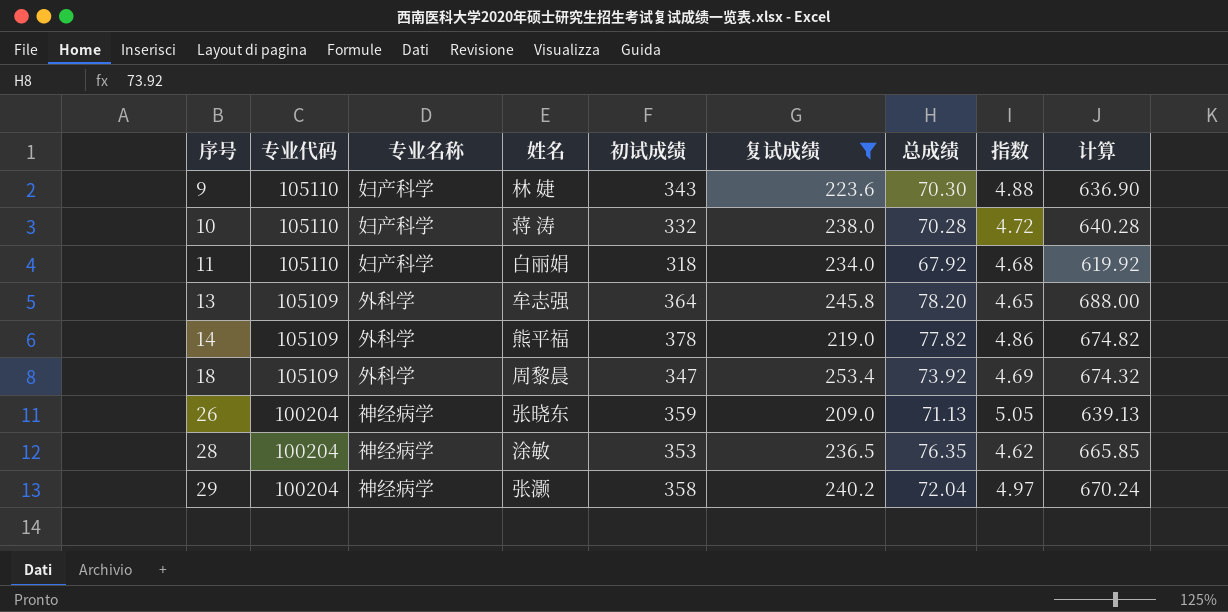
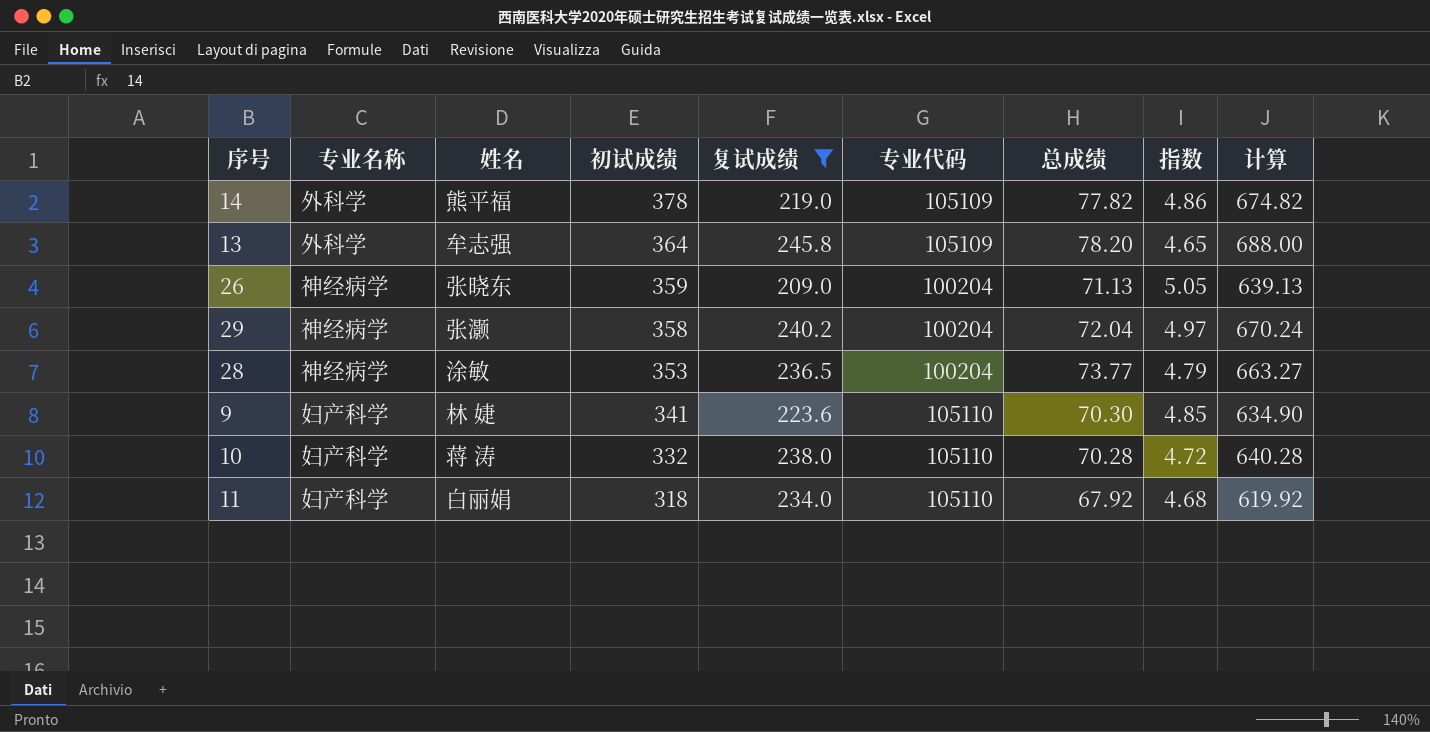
row order: 序号 ascending -> 初试成绩 descending
column 专业代码 | position: 2 -> 6
row 18: 105109 | 外科学 | 周黎晨 | 347 | 253.4 | 73.92 | 4.69 | 674.32 -> none
28 | 总成绩: 76.35 -> 73.77
28 | 指数: 4.62 -> 4.79
28 | 计算: 665.85 -> 663.27
9 | 初试成绩: 343 -> 341
9 | 指数: 4.88 -> 4.85
9 | 计算: 636.90 -> 634.90

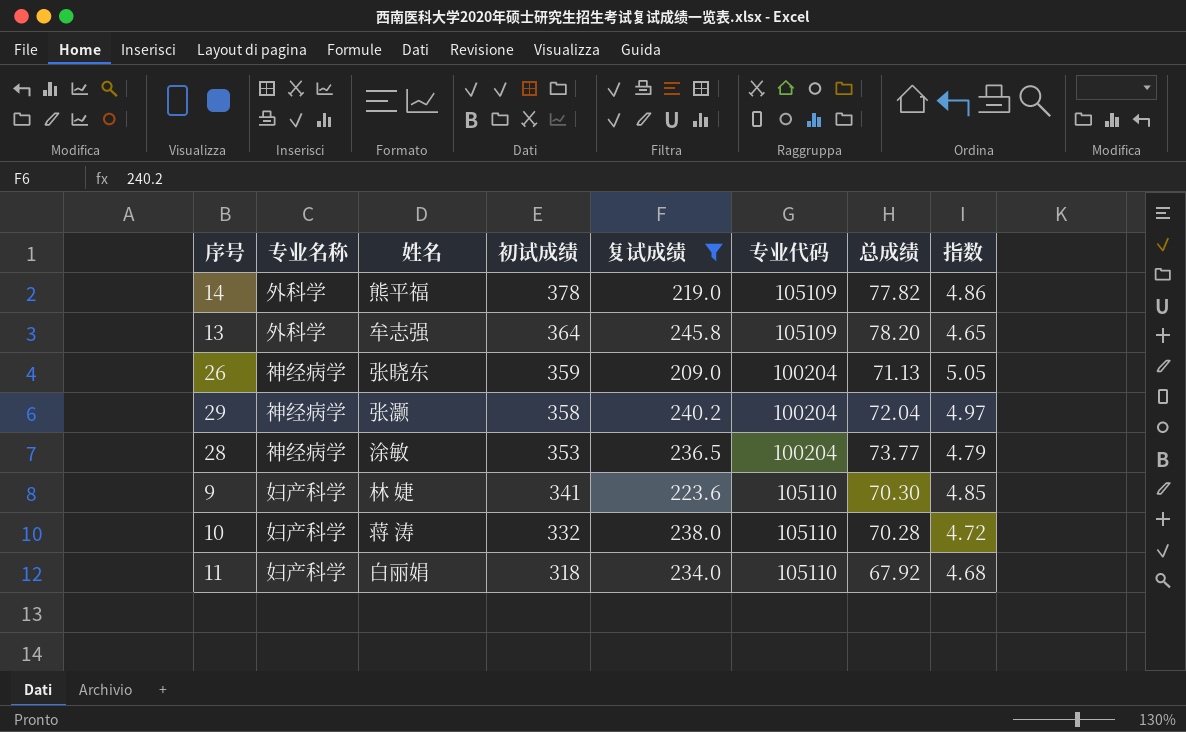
column 计算 | formula: [初试成绩] + [复试成绩] + [总成绩] -> none

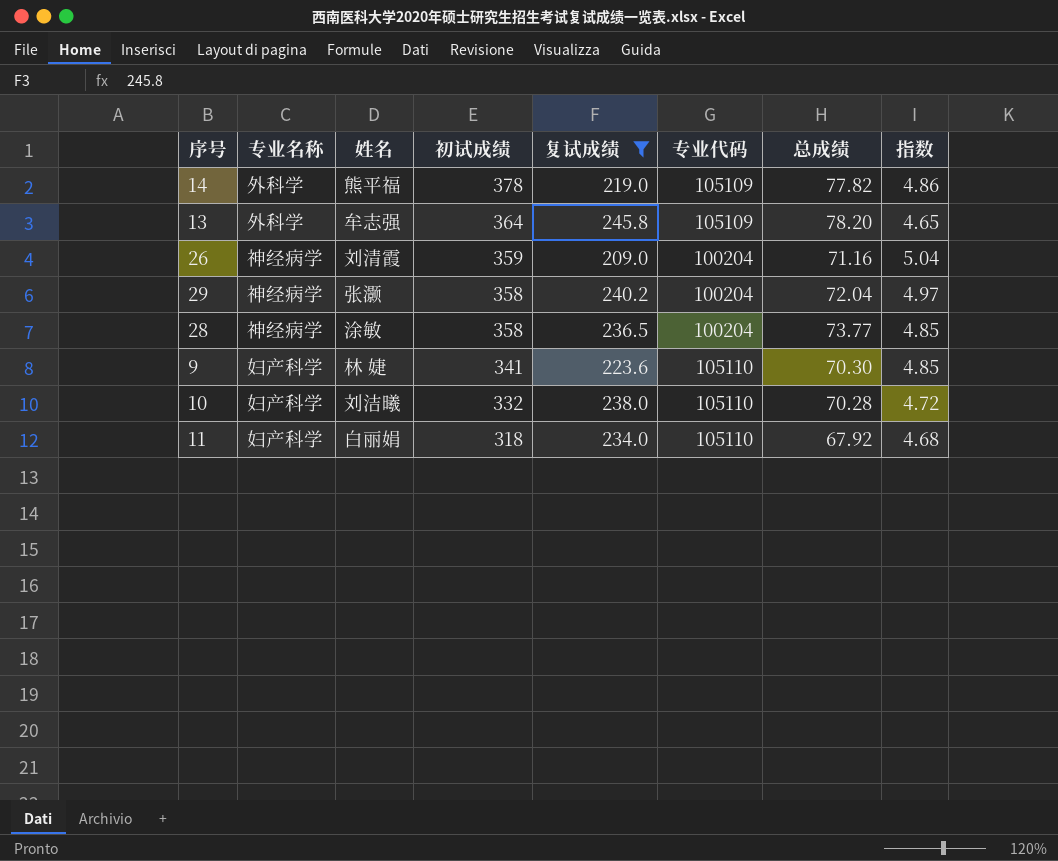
26 | 姓名: 张晓东 -> 刘清霞
26 | 总成绩: 71.13 -> 71.16
26 | 指数: 5.05 -> 5.04
28 | 初试成绩: 353 -> 358
28 | 指数: 4.79 -> 4.85
10 | 姓名: 蒋 涛 -> 刘洁曦

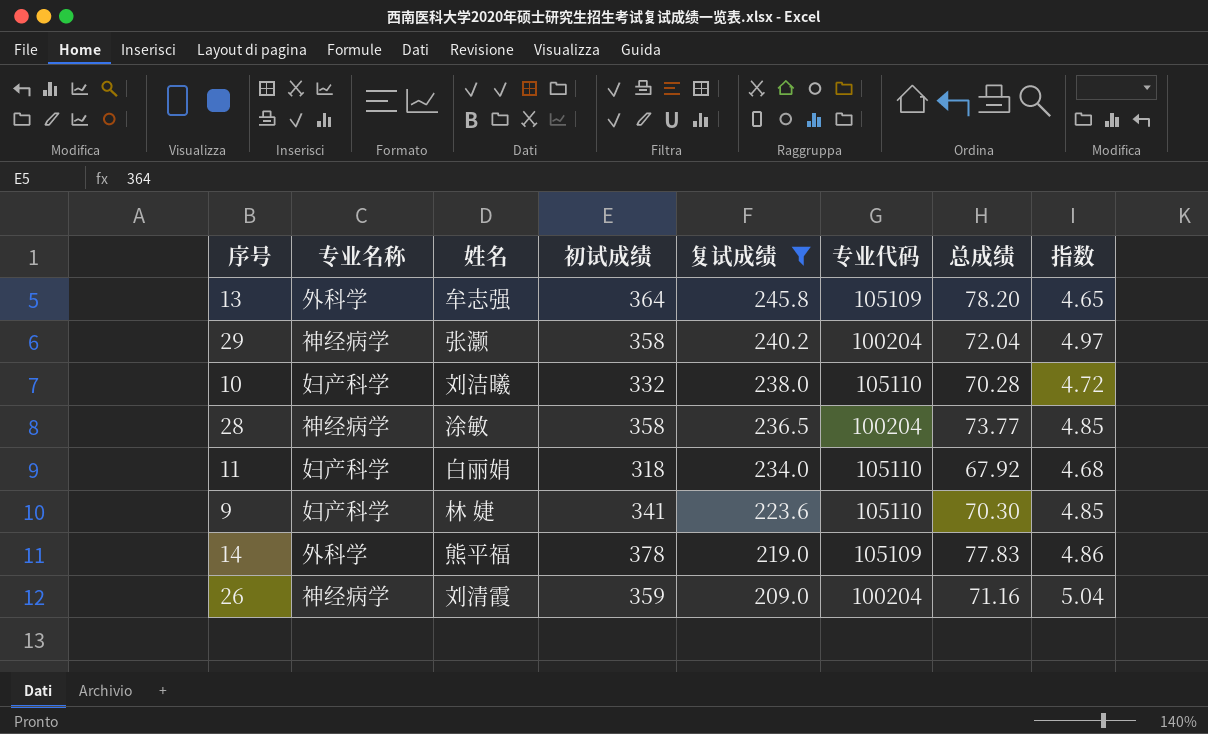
row order: 初试成绩 descending -> 复试成绩 descending
14 | 总成绩: 77.82 -> 77.83

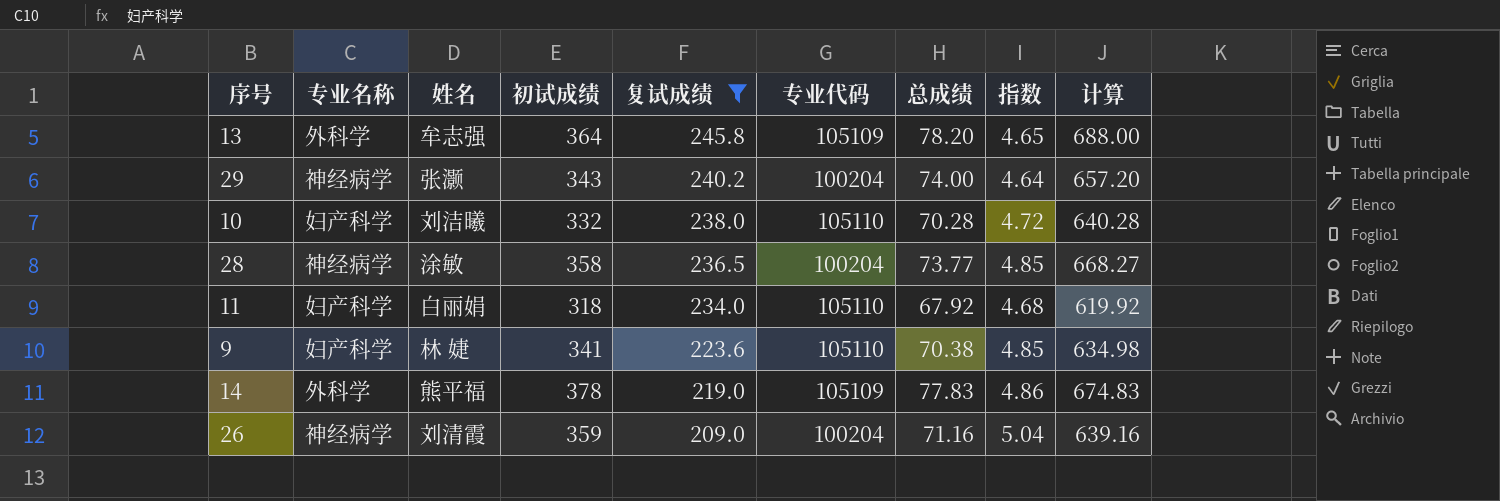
column 计算 | formula: none -> [初试成绩] + [复试成绩] + [总成绩]
29 | 初试成绩: 358 -> 343
29 | 总成绩: 72.04 -> 74.00
29 | 指数: 4.97 -> 4.64
9 | 总成绩: 70.30 -> 70.38

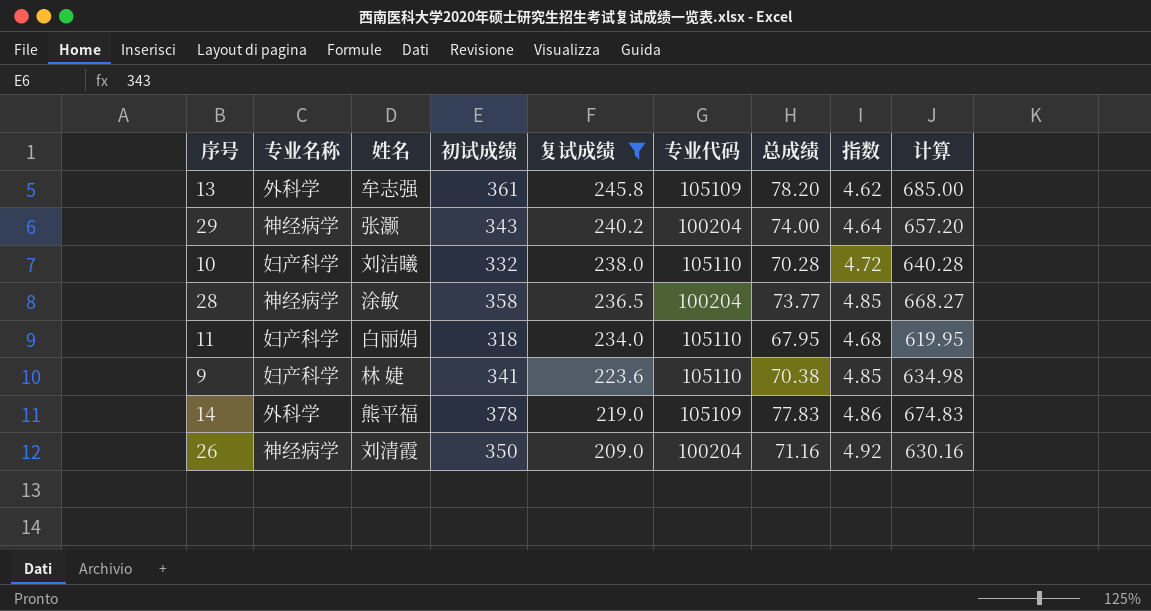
13 | 初试成绩: 364 -> 361
13 | 指数: 4.65 -> 4.62
13 | 计算: 688.00 -> 685.00
11 | 总成绩: 67.92 -> 67.95
11 | 计算: 619.92 -> 619.95
26 | 初试成绩: 359 -> 350
26 | 指数: 5.04 -> 4.92
26 | 计算: 639.16 -> 630.16

